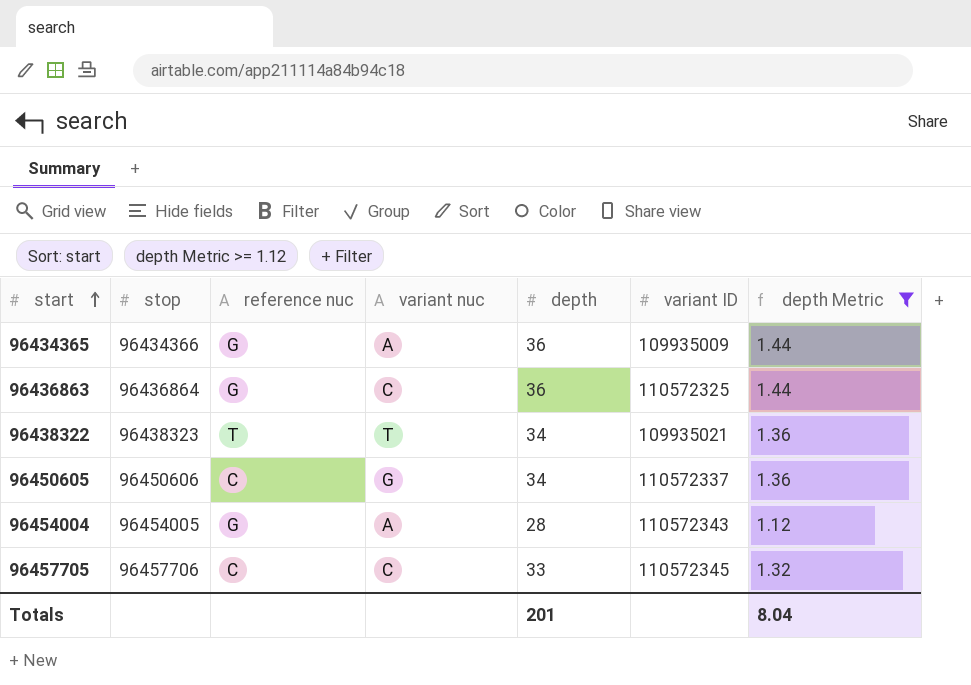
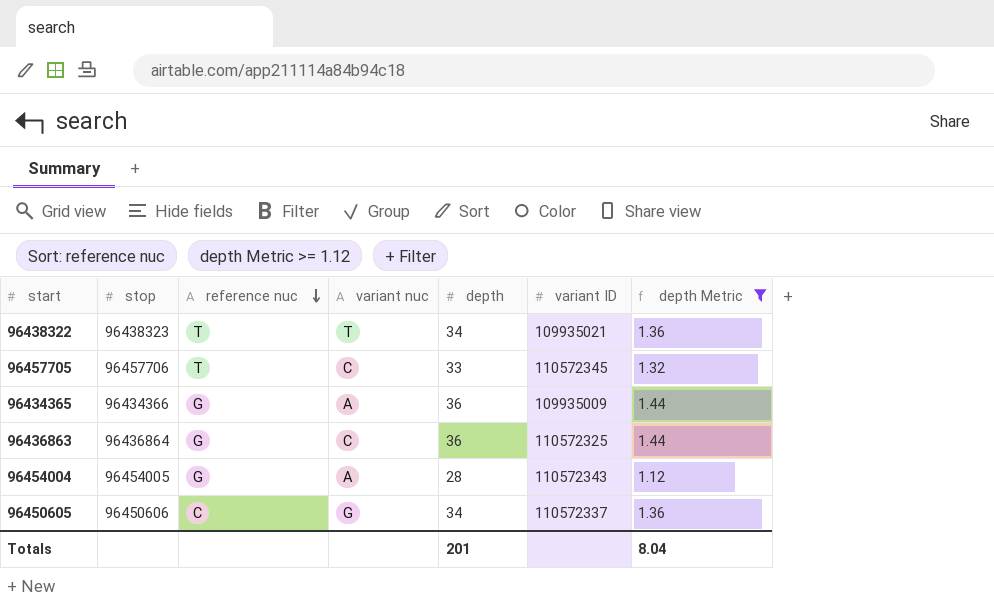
row order: start ascending -> reference nuc descending
96457705 | reference nuc: C -> T

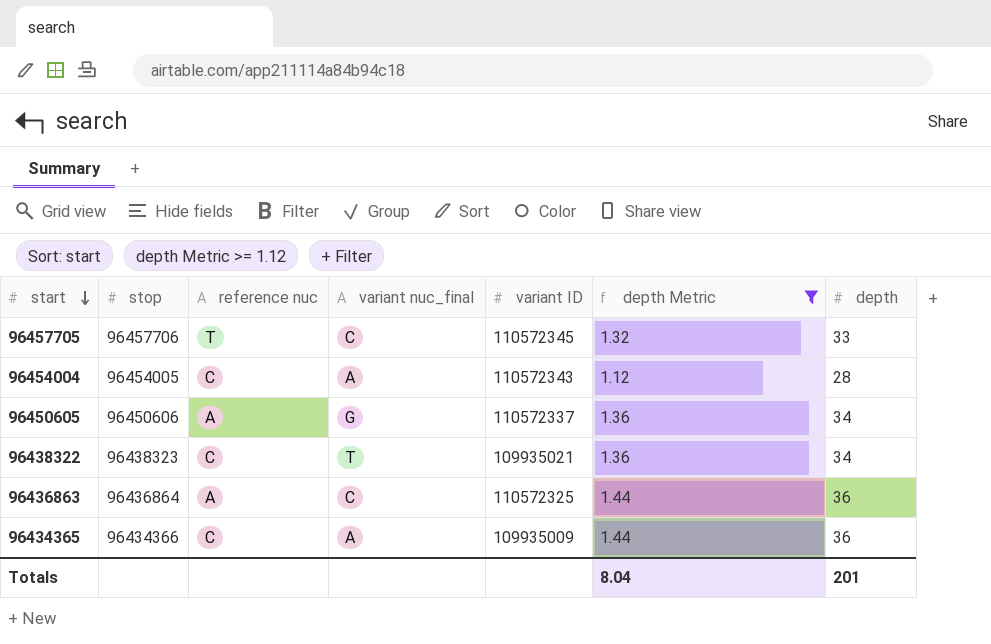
row order: reference nuc descending -> start descending
column name: variant nuc -> variant nuc_final
column depth | position: 5 -> 7
96454004 | reference nuc: G -> C
96450605 | reference nuc: C -> A
96438322 | reference nuc: T -> C
96436863 | reference nuc: G -> A
96434365 | reference nuc: G -> C

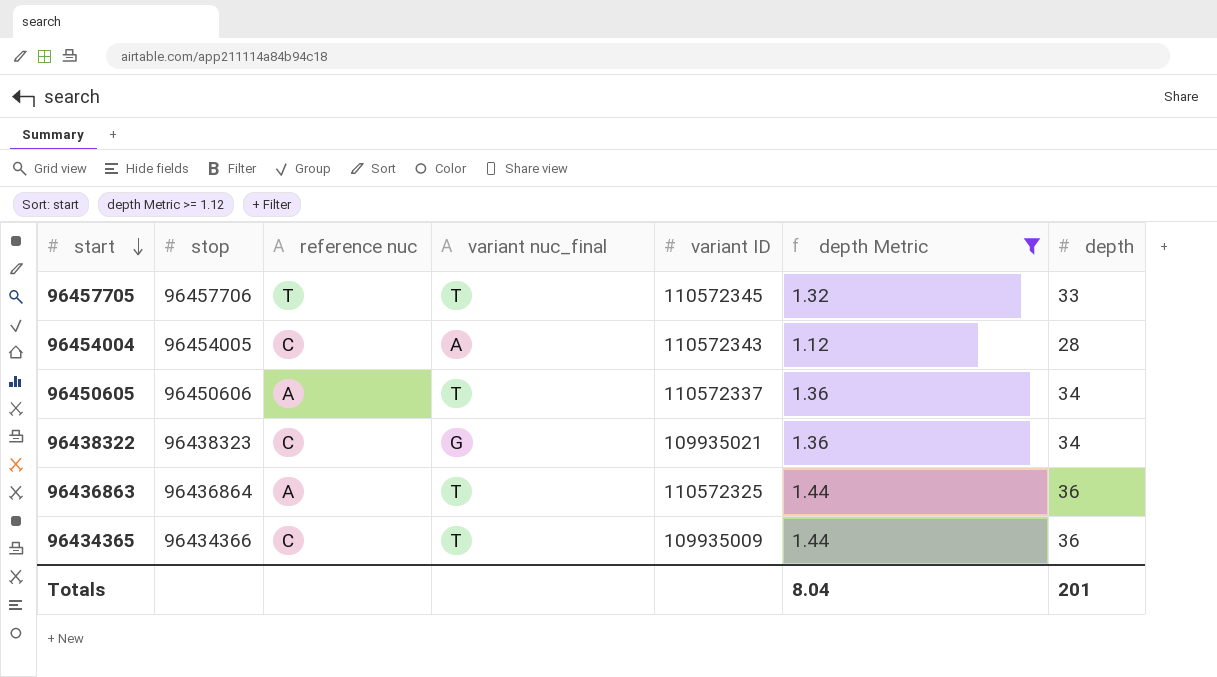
96457705 | variant nuc_final: C -> T
96450605 | variant nuc_final: G -> T
96438322 | variant nuc_final: T -> G
96436863 | variant nuc_final: C -> T
96434365 | variant nuc_final: A -> T

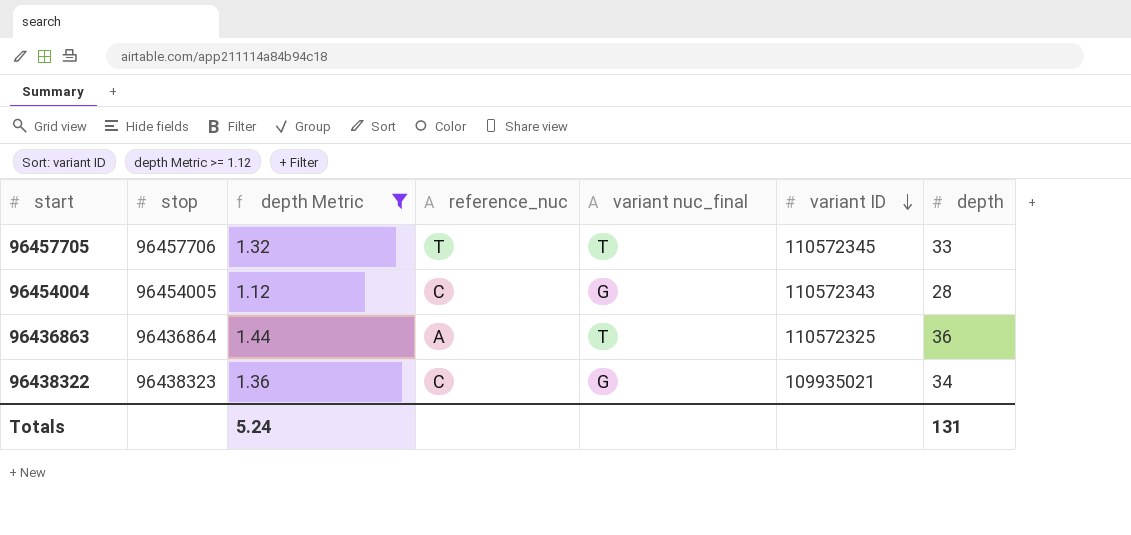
row order: start descending -> variant ID descending
column depth Metric | position: 6 -> 3
column name: reference nuc -> reference_nuc
row 96450605: 96450606 | A | T | 110572337 | 1.36 | 34 -> none
row 96434365: 96434366 | C | T | 109935009 | 1.44 | 36 -> none
96454004 | variant nuc_final: A -> G
Totals | depth Metric: 8.04 -> 5.24
Totals | depth: 201 -> 131

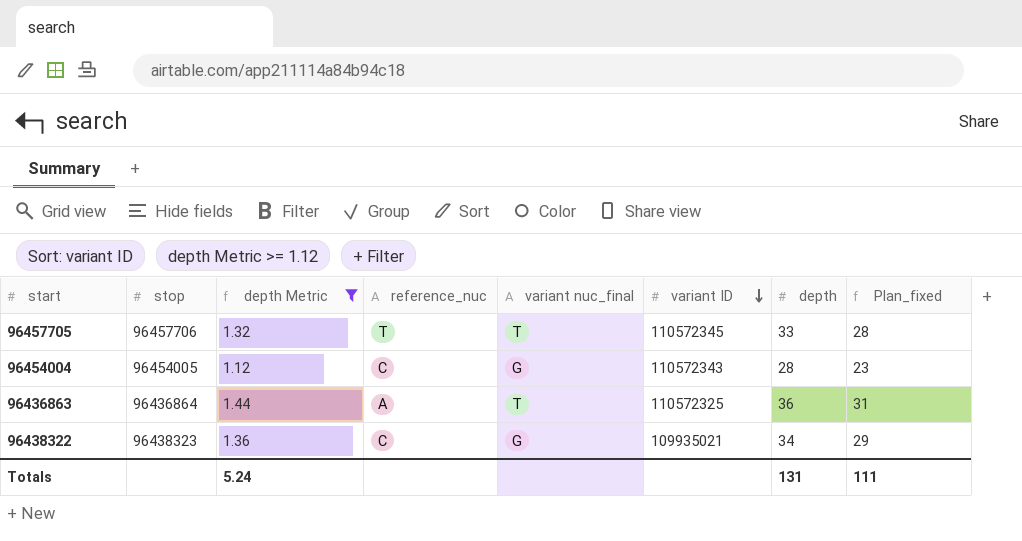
column Plan_fixed | formula: none -> [depth] - 5

